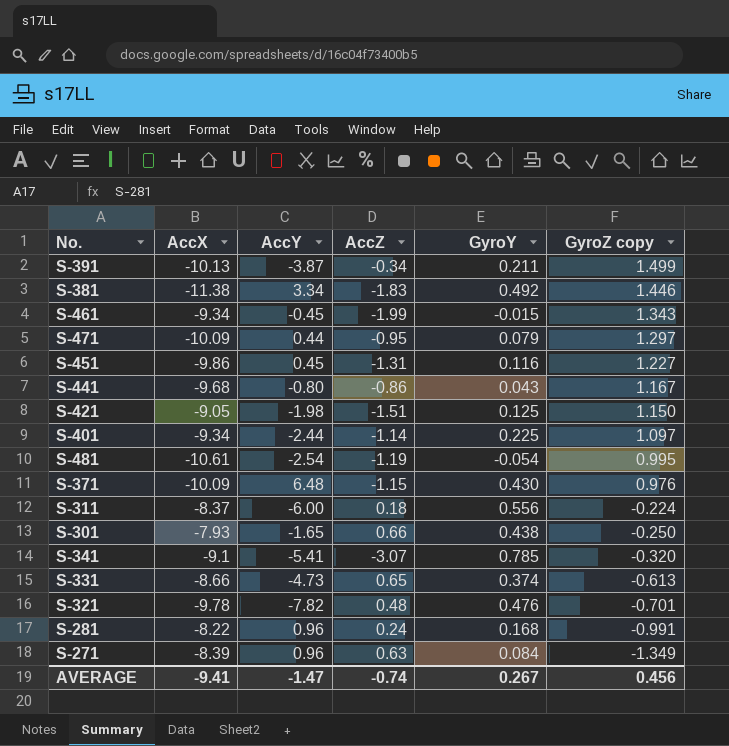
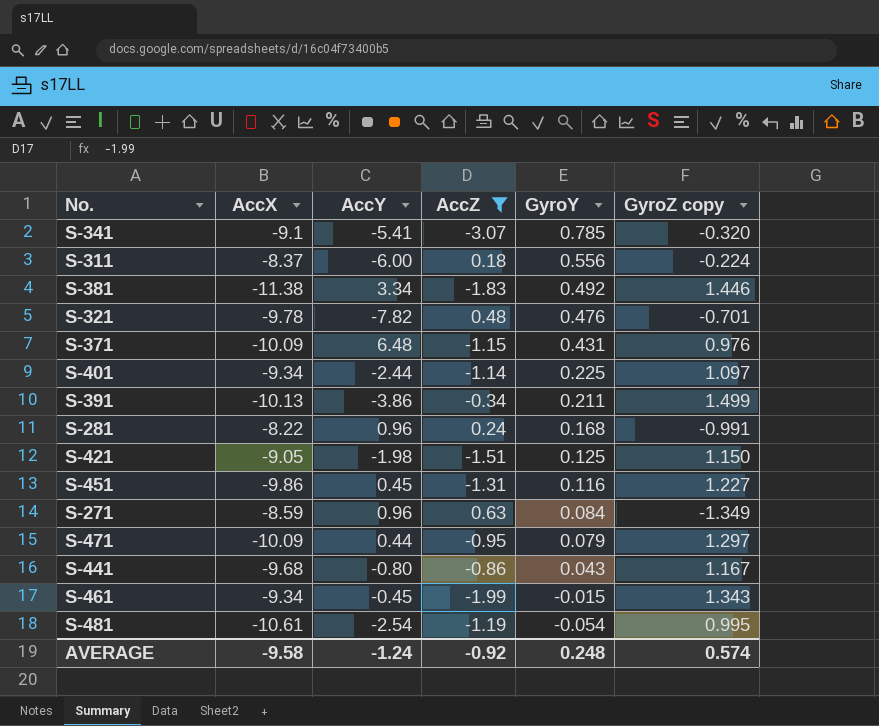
filter: none -> AccZ <= 0.63
row order: GyroZ copy descending -> GyroY descending
S-371 | GyroY: 0.430 -> 0.431
S-391 | AccY: -3.87 -> -3.86
S-271 | AccX: -8.39 -> -8.59
AVERAGE | AccX: -9.41 -> -9.58
AVERAGE | AccY: -1.47 -> -1.24
AVERAGE | AccZ: -0.74 -> -0.92
AVERAGE | GyroY: 0.267 -> 0.248
AVERAGE | GyroZ copy: 0.456 -> 0.574

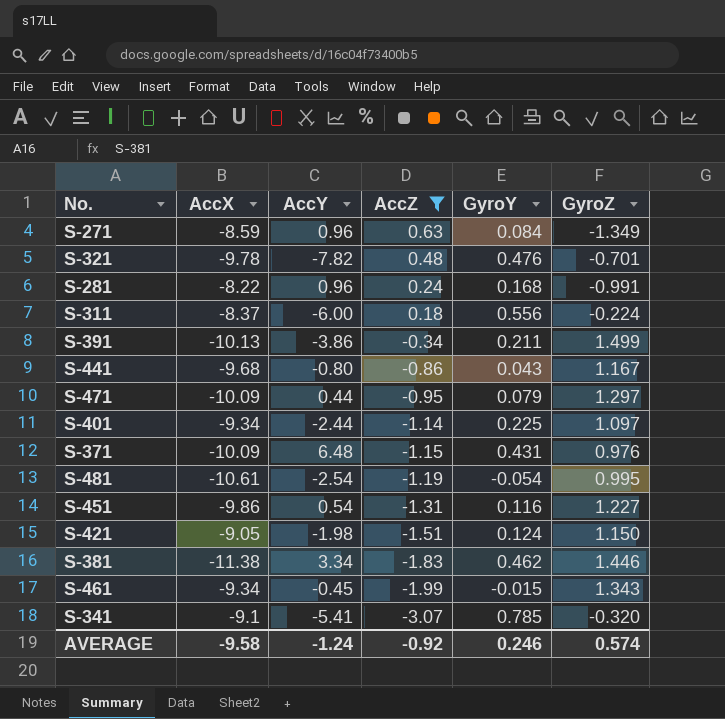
row order: GyroY descending -> AccZ descending
column name: GyroZ copy -> GyroZ
S-451 | AccY: 0.45 -> 0.54
S-421 | GyroY: 0.125 -> 0.124
S-381 | GyroY: 0.492 -> 0.462
AVERAGE | GyroY: 0.248 -> 0.246

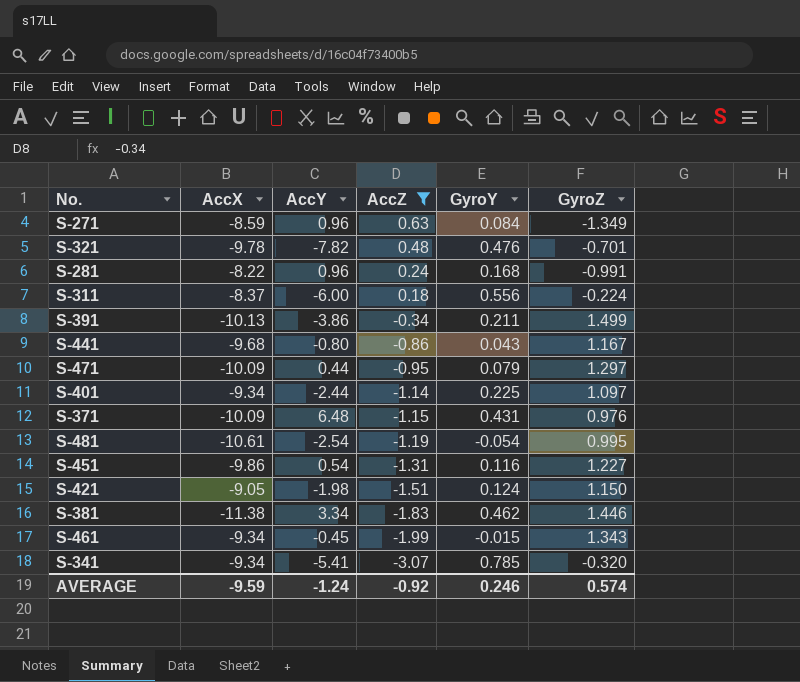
S-341 | AccX: -9.1 -> -9.34
AVERAGE | AccX: -9.58 -> -9.59

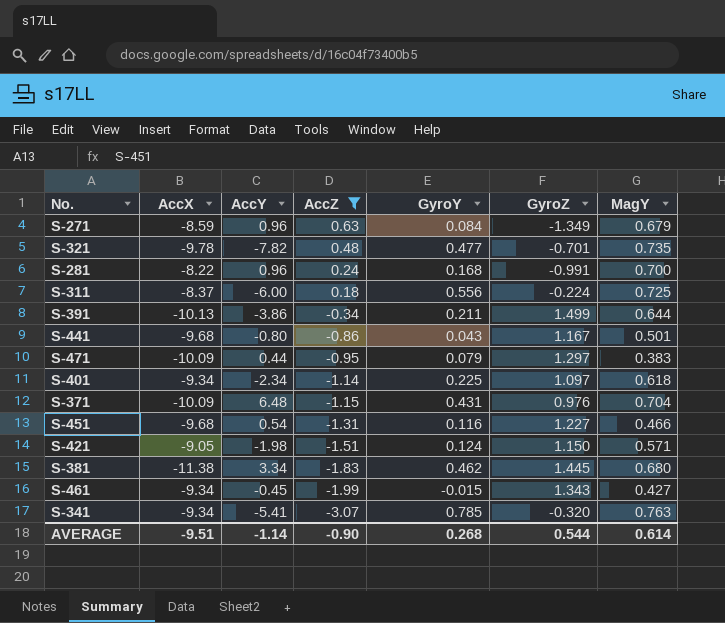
column MagY | position: none -> 7
row S-481: -10.61 | -2.54 | -1.19 | -0.054 | 0.995 -> none
S-321 | GyroY: 0.476 -> 0.477
S-401 | AccY: -2.44 -> -2.34
S-451 | AccX: -9.86 -> -9.68
S-381 | GyroZ: 1.446 -> 1.445
AVERAGE | AccX: -9.59 -> -9.51
AVERAGE | AccY: -1.24 -> -1.14
AVERAGE | AccZ: -0.92 -> -0.90
AVERAGE | GyroY: 0.246 -> 0.268
AVERAGE | GyroZ: 0.574 -> 0.544

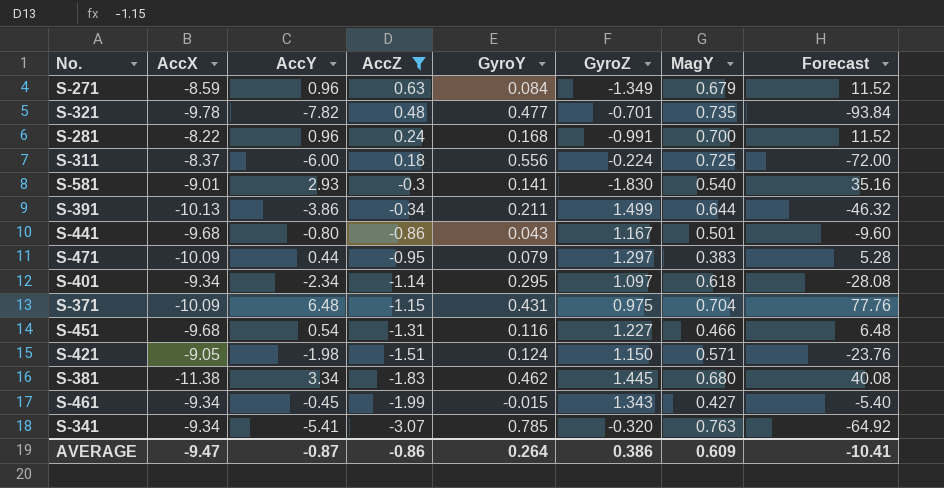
column Forecast | formula: none -> [AccY] * 12
row S-581: none -> -9.01 | 2.93 | -0.3 | 0.141 | -1.830 | 0.540 | 35.16
S-401 | GyroY: 0.225 -> 0.295
S-371 | GyroZ: 0.976 -> 0.975
AVERAGE | AccX: -9.51 -> -9.47
AVERAGE | AccY: -1.14 -> -0.87
AVERAGE | AccZ: -0.90 -> -0.86
AVERAGE | GyroY: 0.268 -> 0.264
AVERAGE | GyroZ: 0.544 -> 0.386
AVERAGE | MagY: 0.614 -> 0.609

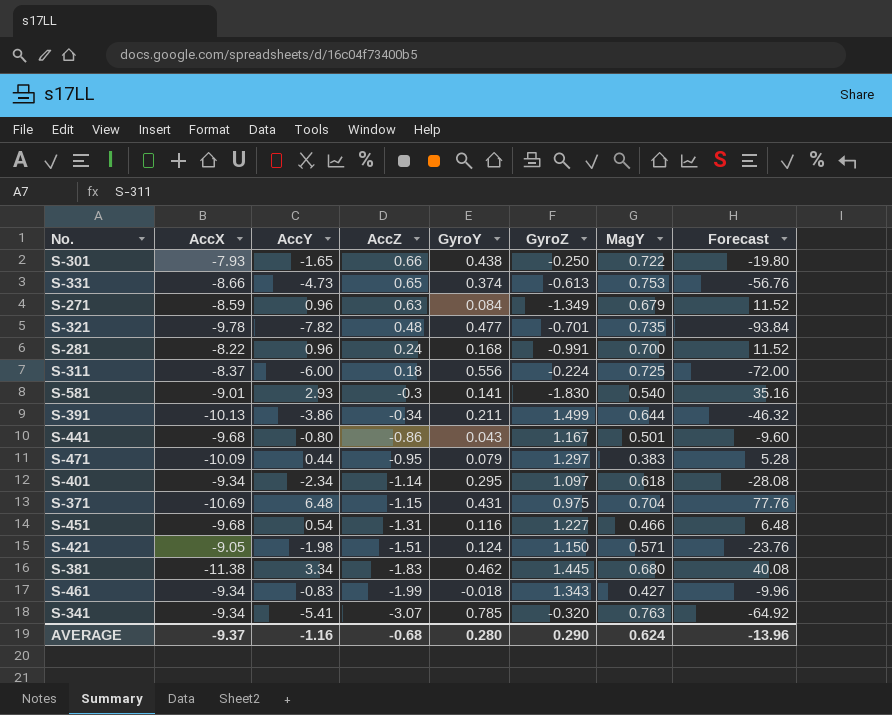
filter: AccZ <= 0.63 -> none
S-371 | AccX: -10.09 -> -10.69
S-461 | AccY: -0.45 -> -0.83
S-461 | GyroY: -0.015 -> -0.018
S-461 | Forecast: -5.40 -> -9.96
AVERAGE | AccX: -9.47 -> -9.37
AVERAGE | AccY: -0.87 -> -1.16
AVERAGE | AccZ: -0.86 -> -0.68
AVERAGE | GyroY: 0.264 -> 0.280
AVERAGE | GyroZ: 0.386 -> 0.290
AVERAGE | MagY: 0.609 -> 0.624
AVERAGE | Forecast: -10.41 -> -13.96

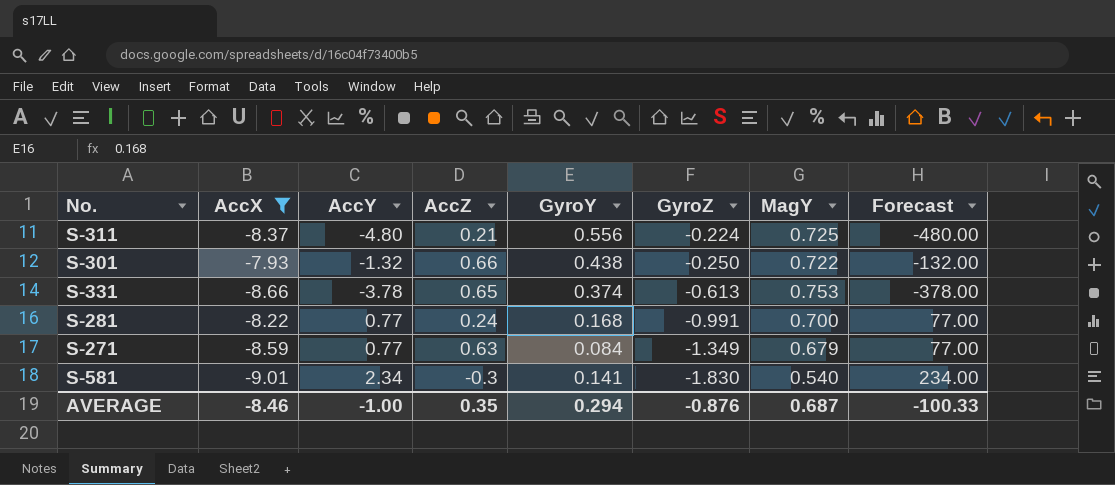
filter: none -> AccX >= -9.01
row order: AccZ descending -> GyroZ descending
column Forecast | formula: [AccY] * 12 -> [AccY] * 100
S-311 | AccY: -6.00 -> -4.80
S-311 | AccZ: 0.18 -> 0.21
S-301 | AccY: -1.65 -> -1.32
S-331 | AccY: -4.73 -> -3.78
S-281 | AccY: 0.96 -> 0.77
S-271 | AccY: 0.96 -> 0.77
S-581 | AccY: 2.93 -> 2.34
AVERAGE | AccX: -9.37 -> -8.46
AVERAGE | AccY: -1.16 -> -1.00
AVERAGE | AccZ: -0.68 -> 0.35
AVERAGE | GyroY: 0.280 -> 0.294
AVERAGE | GyroZ: 0.290 -> -0.876
AVERAGE | MagY: 0.624 -> 0.687
AVERAGE | Forecast: -13.96 -> -100.33

